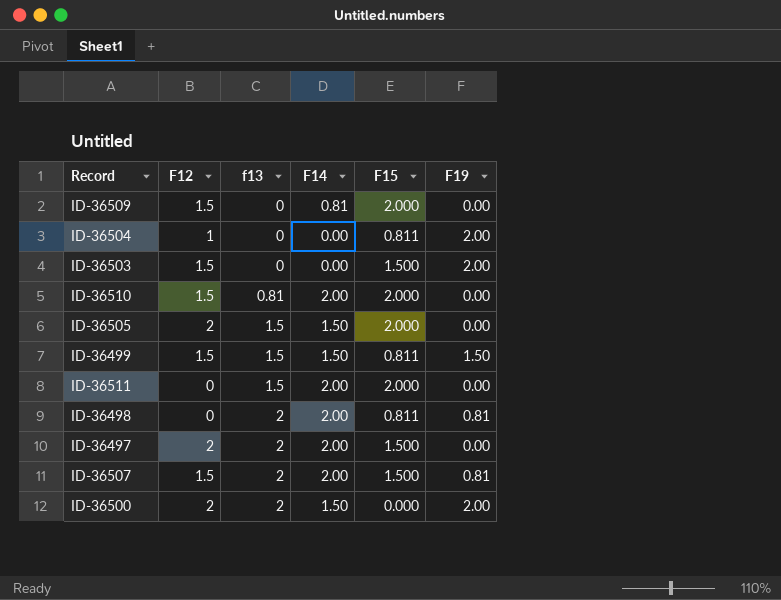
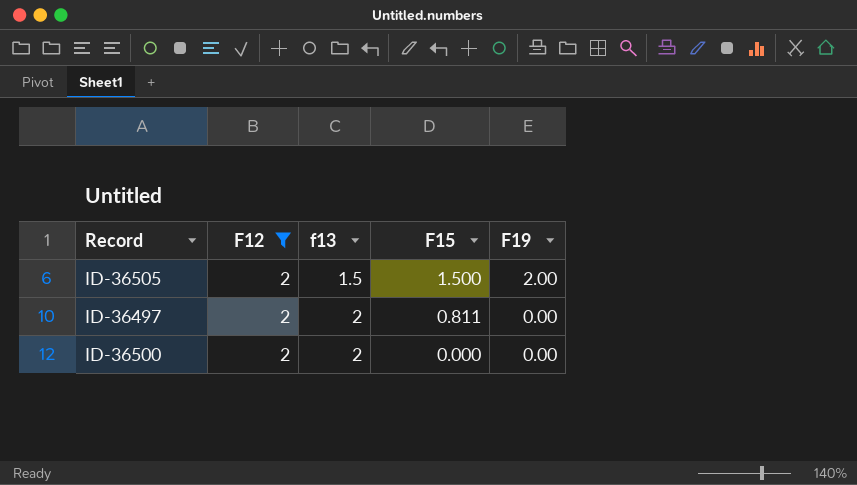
filter: none -> F12 = 2
column F14 | position: 4 -> none
ID-36505 | F15: 2.000 -> 1.500
ID-36505 | F19: 0.00 -> 2.00
ID-36497 | F15: 1.500 -> 0.811
ID-36500 | F19: 2.00 -> 0.00

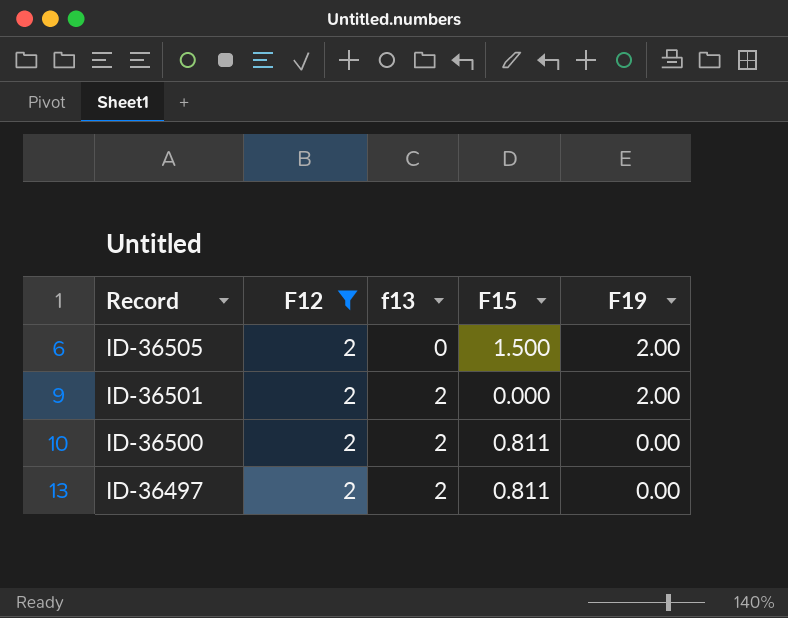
row order: f13 ascending -> Record descending
ID-36505 | f13: 1.5 -> 0
row ID-36501: none -> 2 | 2 | 0.000 | 2.00
ID-36500 | F15: 0.000 -> 0.811

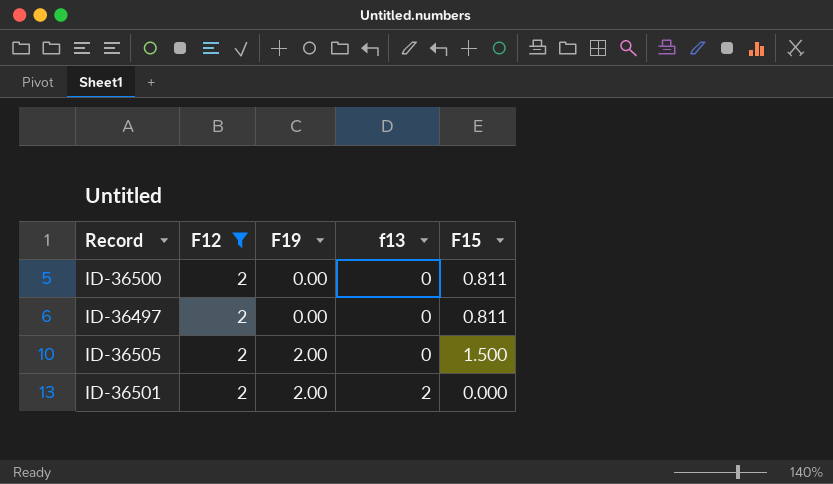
row order: Record descending -> F19 ascending
column F19 | position: 5 -> 3
ID-36500 | f13: 2 -> 0
ID-36497 | f13: 2 -> 0

